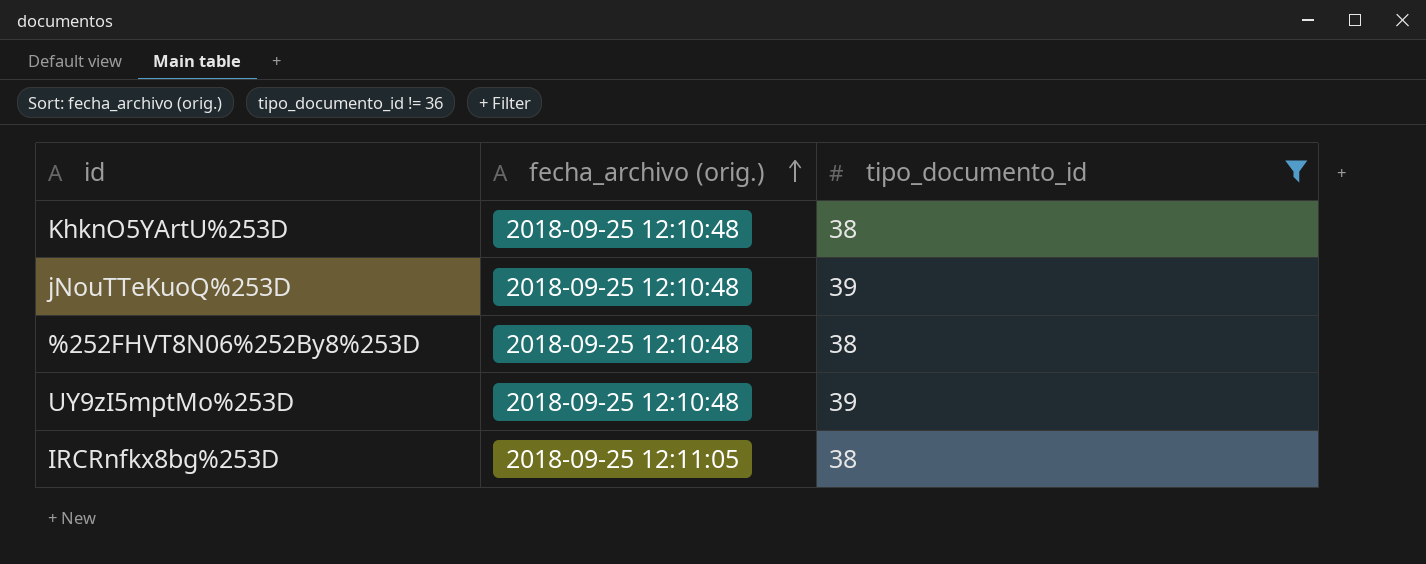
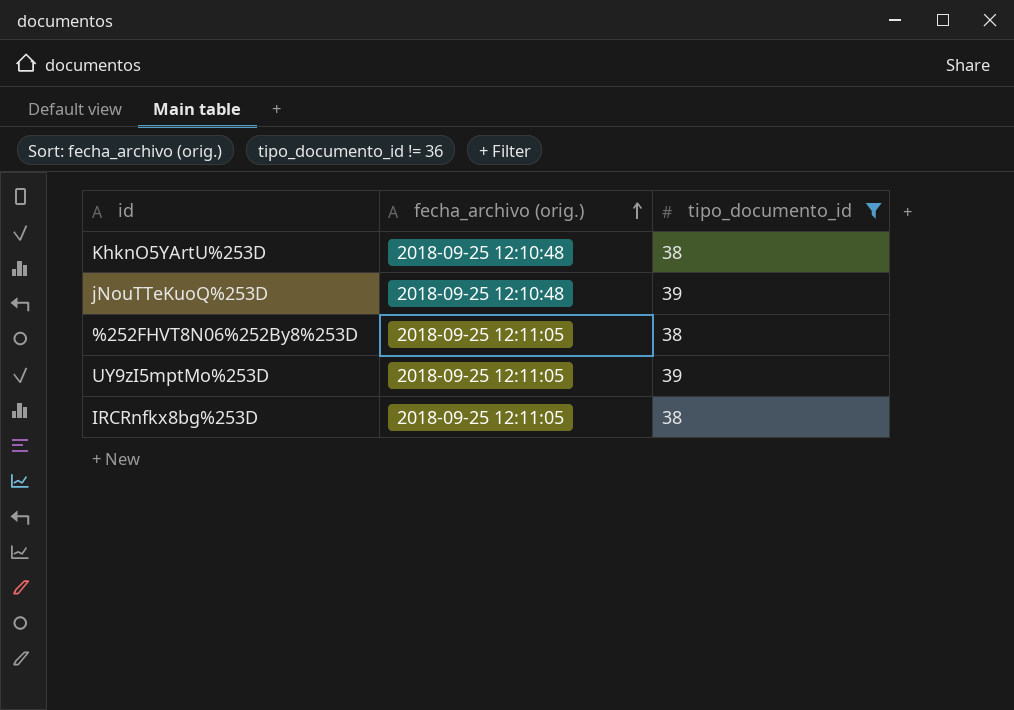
%252FHVT8N06%252By8%253D | fecha_archivo (orig.): 2018-09-25 12:10:48 -> 2018-09-25 12:11:05
UY9zI5mptMo%253D | fecha_archivo (orig.): 2018-09-25 12:10:48 -> 2018-09-25 12:11:05

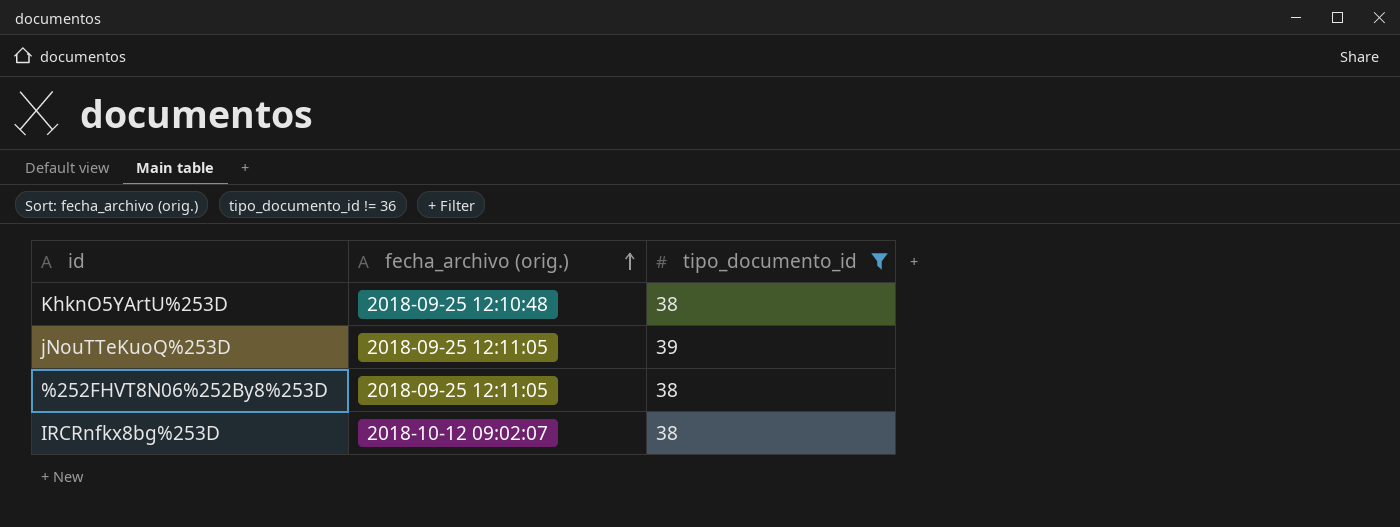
row UY9zI5mptMo%253D: 2018-09-25 12:11:05 | 39 -> none
jNouTTeKuoQ%253D | fecha_archivo (orig.): 2018-09-25 12:10:48 -> 2018-09-25 12:11:05
IRCRnfkx8bg%253D | fecha_archivo (orig.): 2018-09-25 12:11:05 -> 2018-10-12 09:02:07

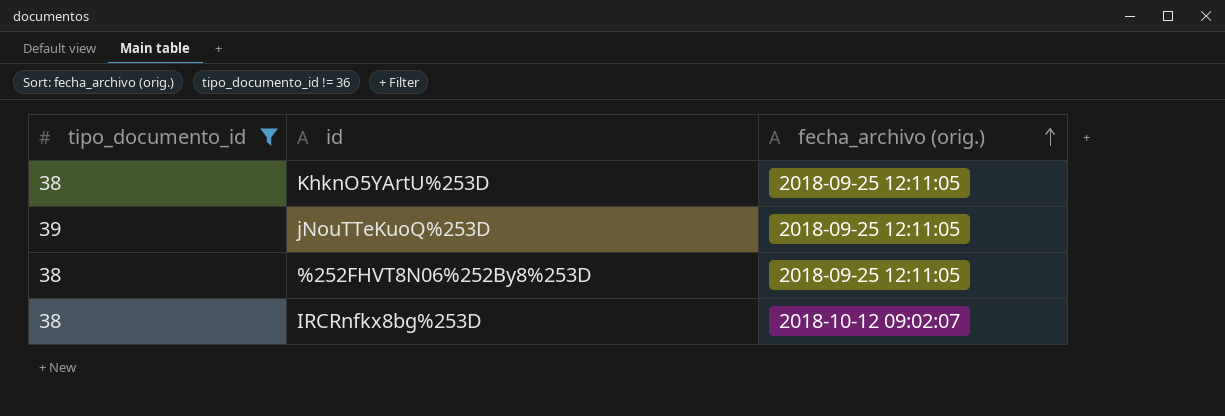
column tipo_documento_id | position: 3 -> 1
KhknO5YArtU%253D | fecha_archivo (orig.): 2018-09-25 12:10:48 -> 2018-09-25 12:11:05

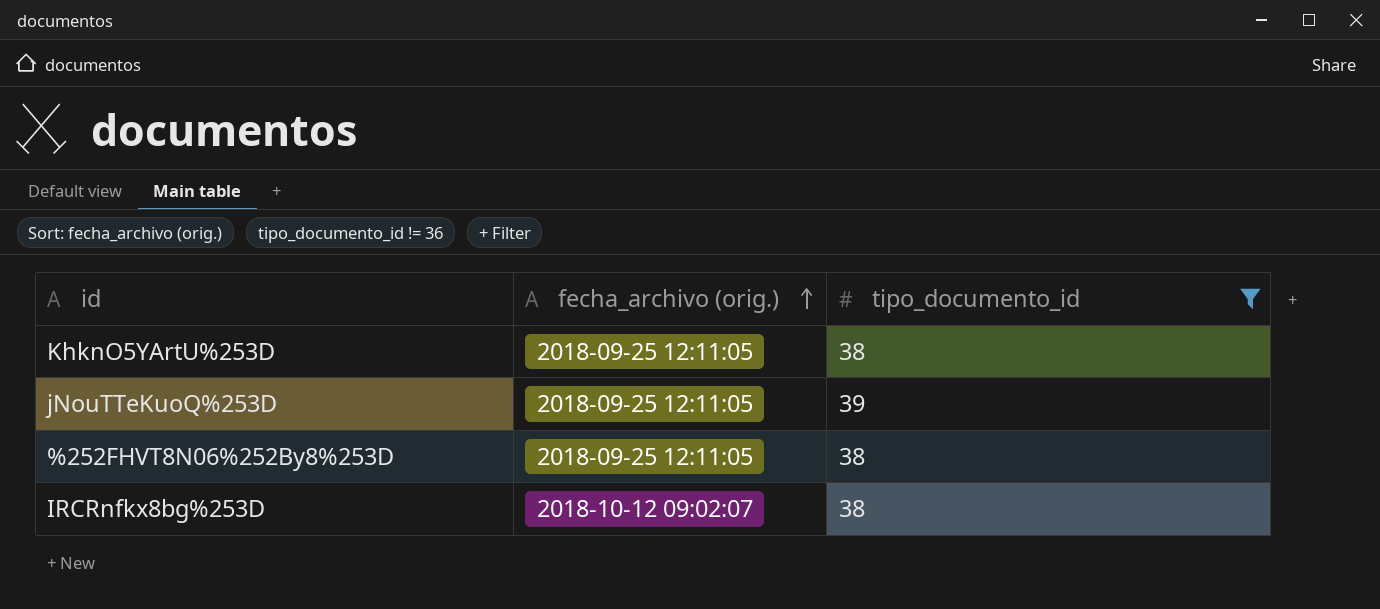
column tipo_documento_id | position: 1 -> 3

